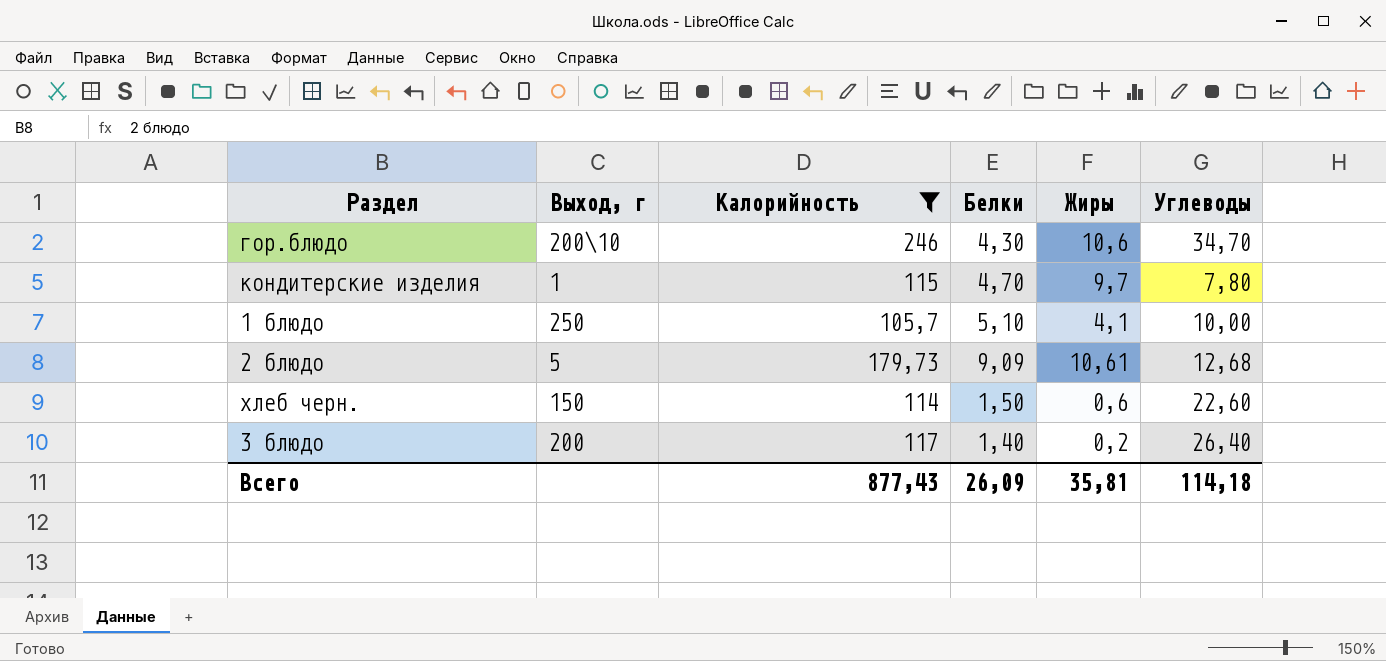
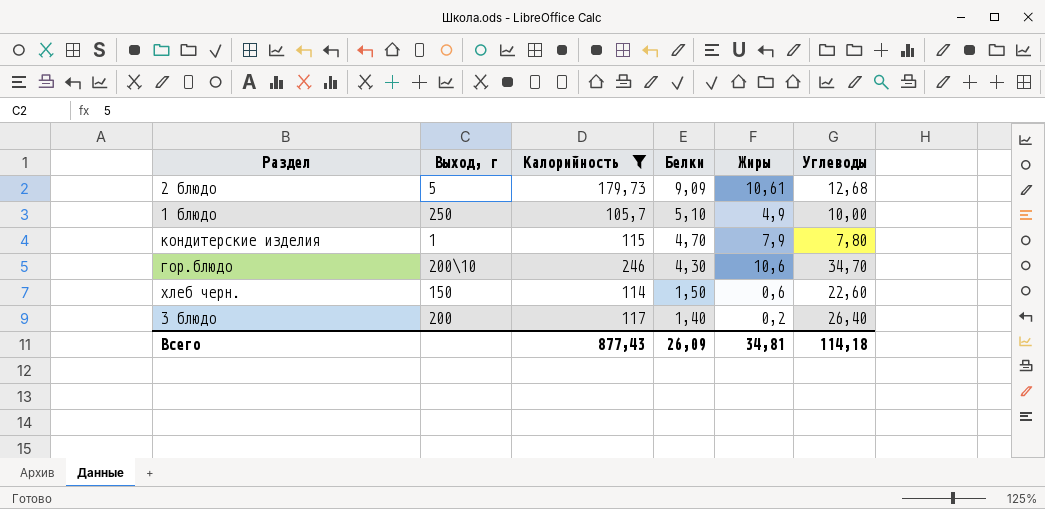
row order: none -> Белки descending
1 блюдо | Жиры: 4,1 -> 4,9
кондитерские изделия | Жиры: 9,7 -> 7,9
Всего | Жиры: 35,81 -> 34,81

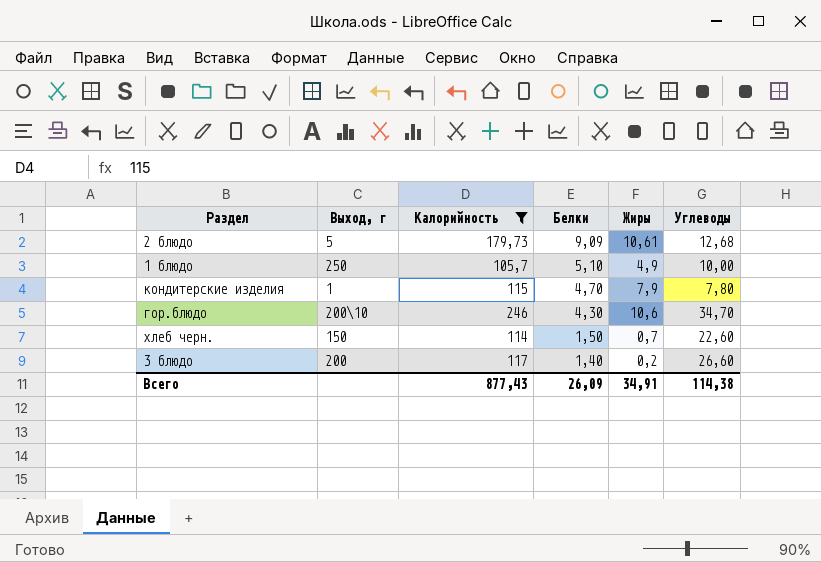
хлеб черн. | Жиры: 0,6 -> 0,7
3 блюдо | Углеводы: 26,40 -> 26,60
Всего | Жиры: 34,81 -> 34,91
Всего | Углеводы: 114,18 -> 114,38

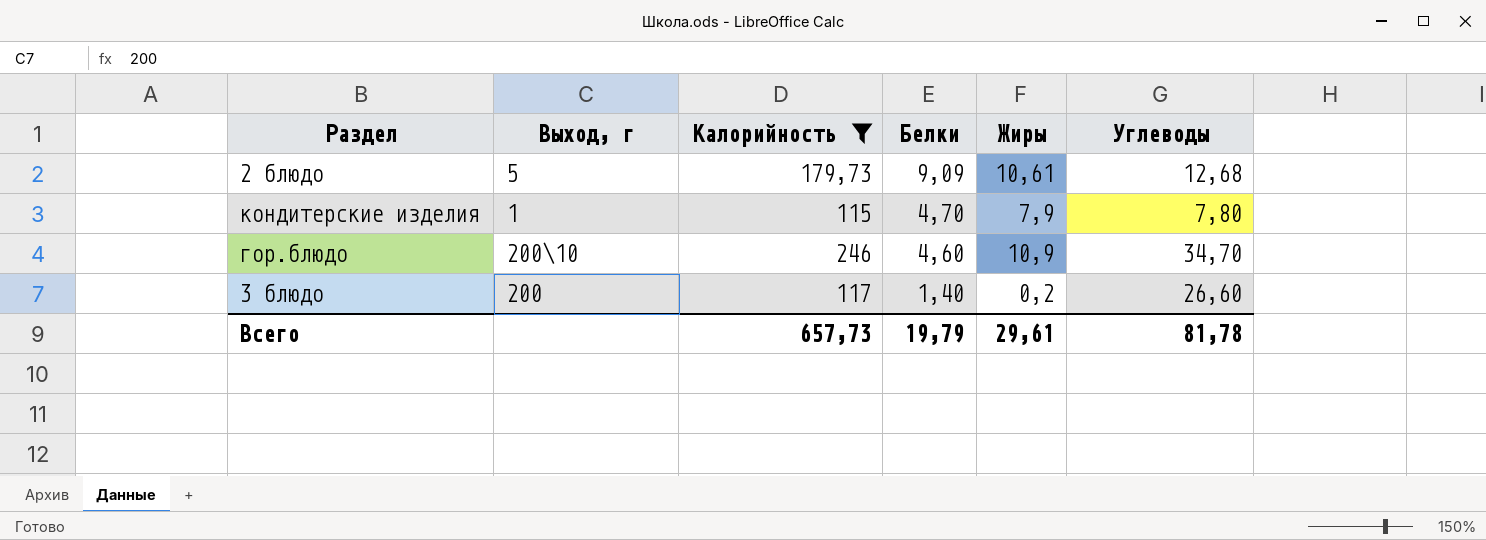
row 1 блюдо: 250 | 105,7 | 5,10 | 4,9 | 10,00 -> none
row хлеб черн.: 150 | 114 | 1,50 | 0,7 | 22,60 -> none
гор.блюдо | Белки: 4,30 -> 4,60
гор.блюдо | Жиры: 10,6 -> 10,9
Всего | Калорийность: 877,43 -> 657,73
Всего | Белки: 26,09 -> 19,79
Всего | Жиры: 34,91 -> 29,61
Всего | Углеводы: 114,38 -> 81,78

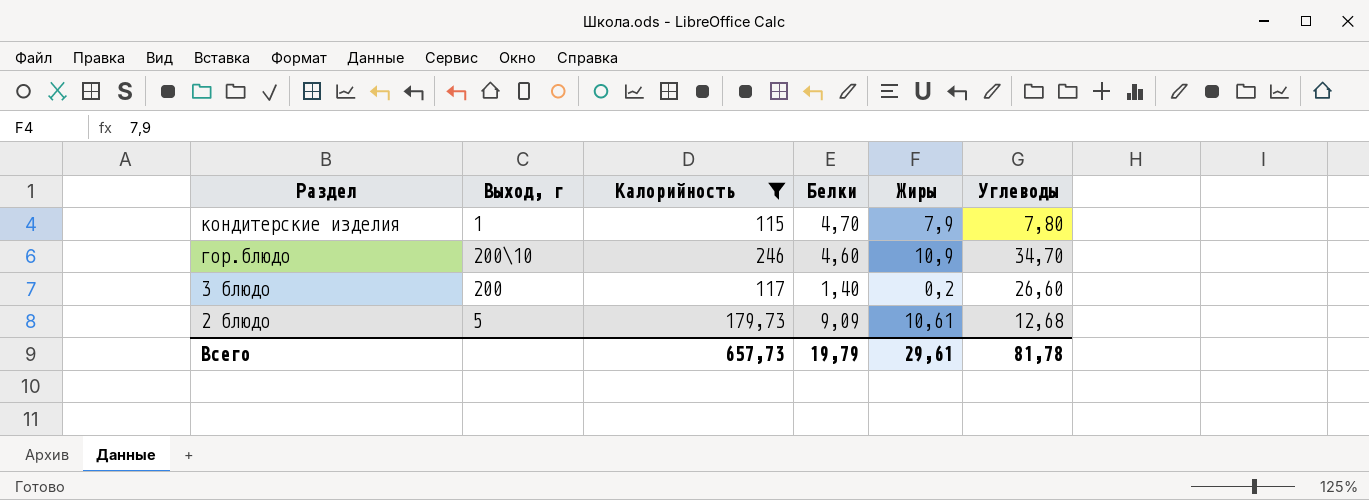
row order: Белки descending -> Раздел descending

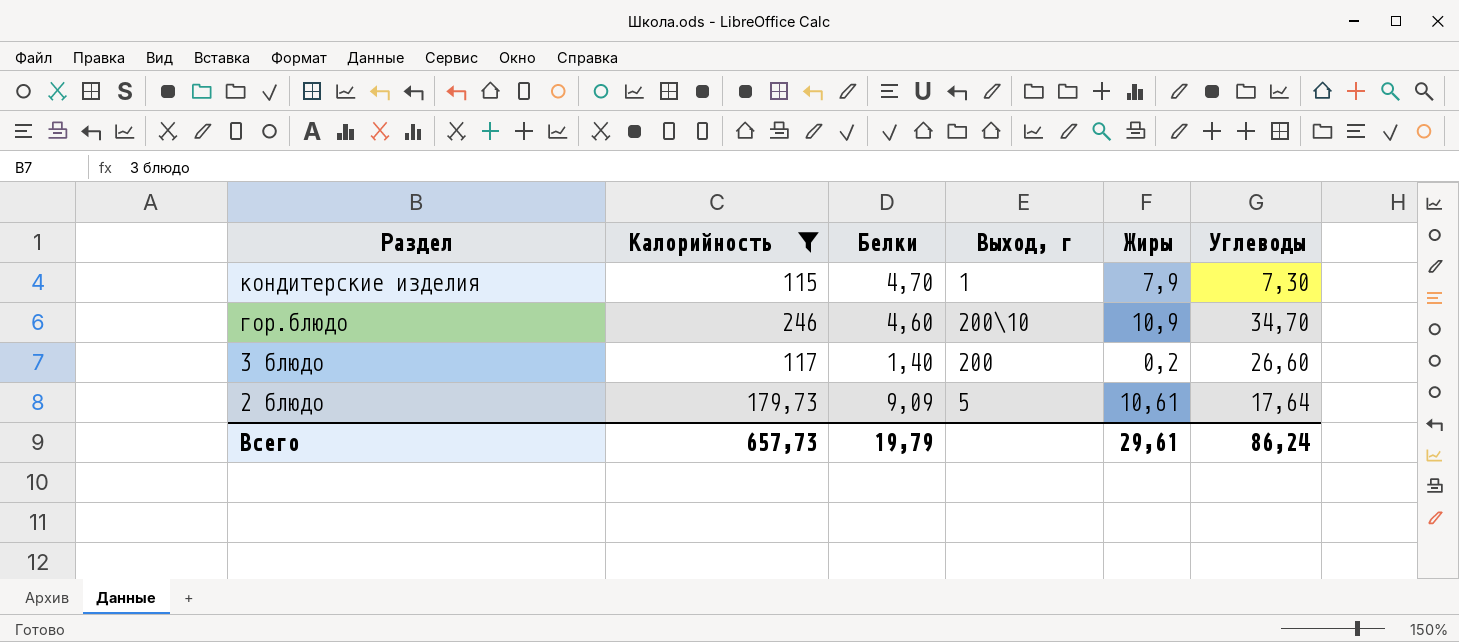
column Выход, г | position: 2 -> 4
кондитерские изделия | Углеводы: 7,80 -> 7,30
2 блюдо | Углеводы: 12,68 -> 17,64
Всего | Углеводы: 81,78 -> 86,24

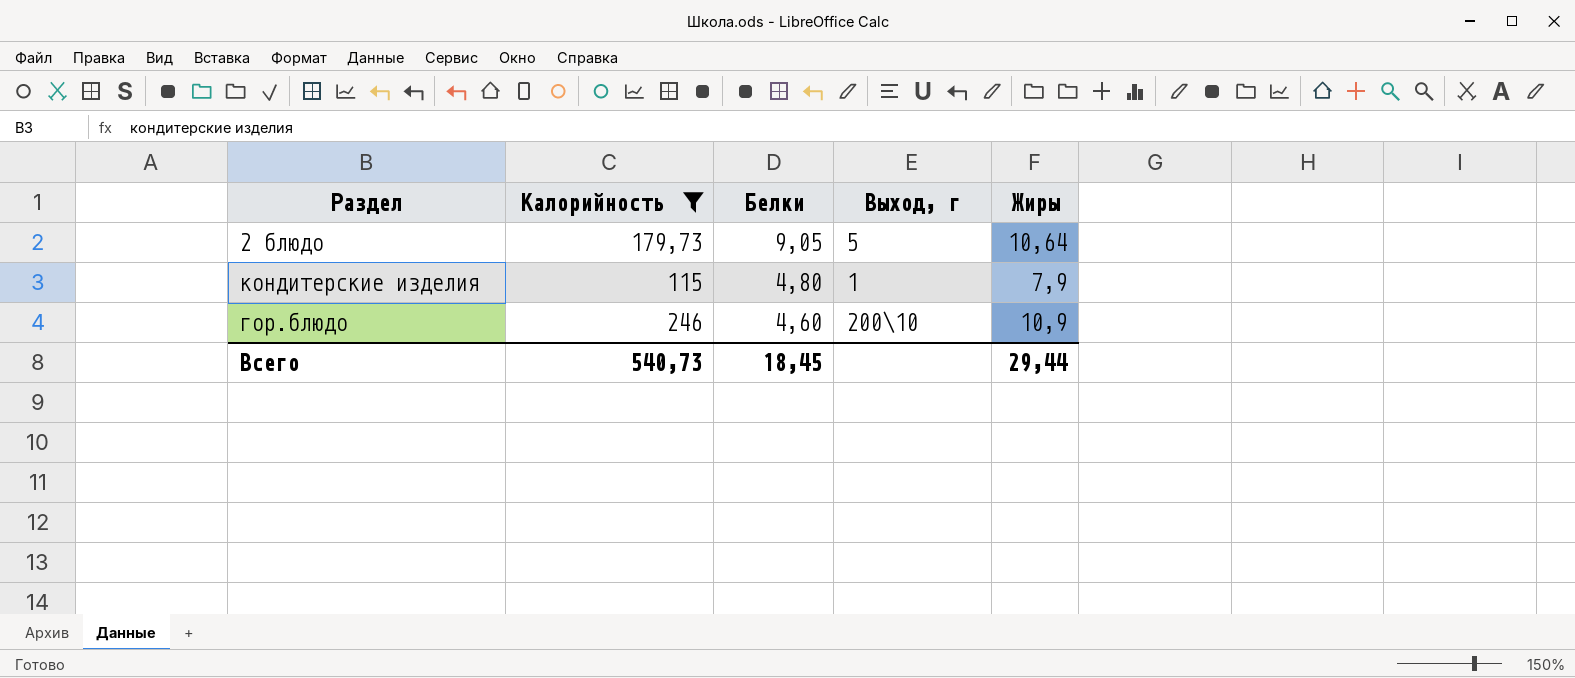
row order: Раздел descending -> Белки descending
column Углеводы | position: 6 -> none
row 3 блюдо: 117 | 1,40 | 200 | 0,2 | 26,60 -> none
2 блюдо | Белки: 9,09 -> 9,05
2 блюдо | Жиры: 10,61 -> 10,64
кондитерские изделия | Белки: 4,70 -> 4,80
Всего | Калорийность: 657,73 -> 540,73
Всего | Белки: 19,79 -> 18,45
Всего | Жиры: 29,61 -> 29,44

